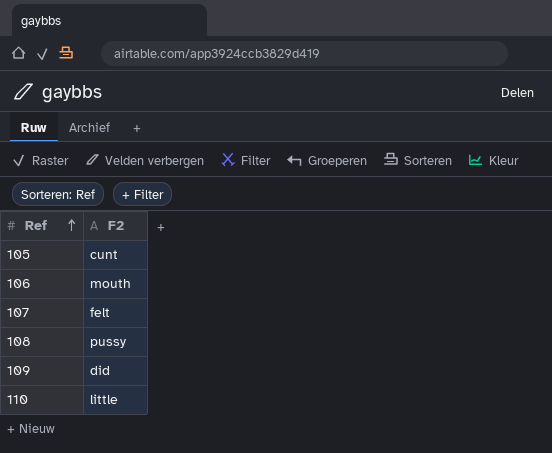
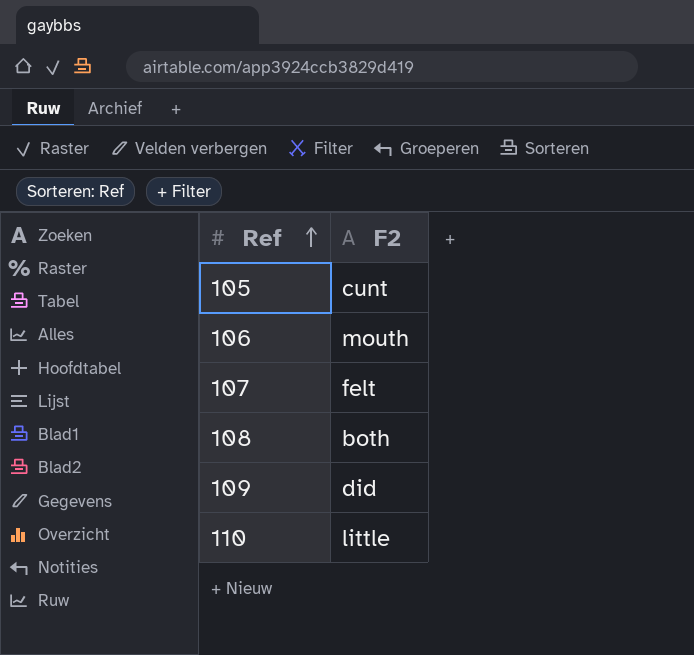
108 | F2: pussy -> both

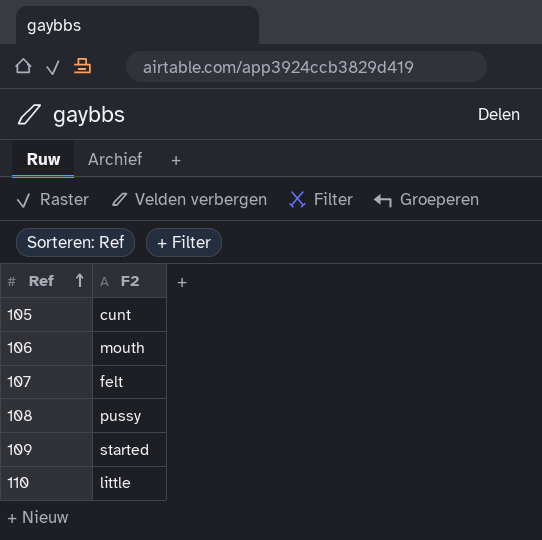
108 | F2: both -> pussy
109 | F2: did -> started

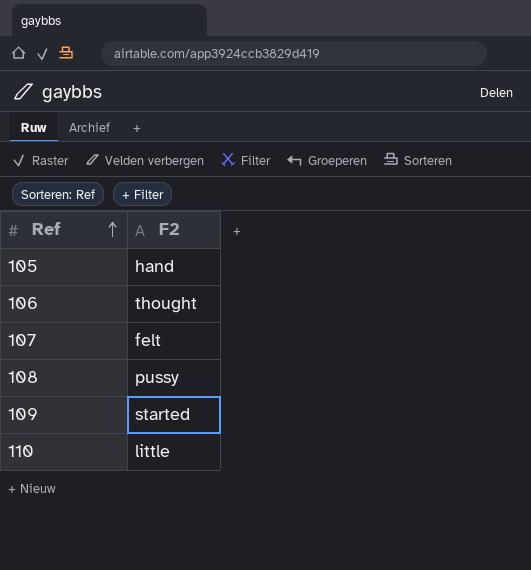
105 | F2: cunt -> hand
106 | F2: mouth -> thought

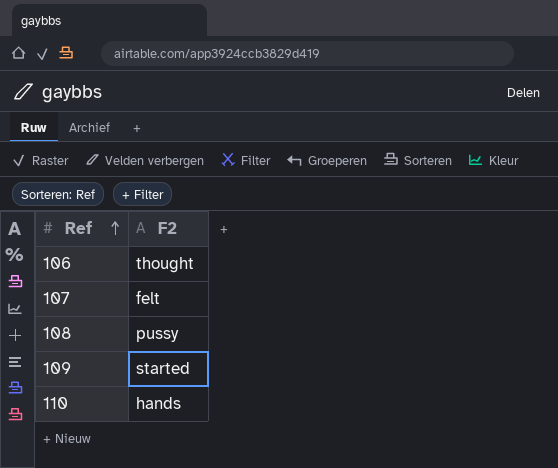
row 105: hand -> none
110 | F2: little -> hands

